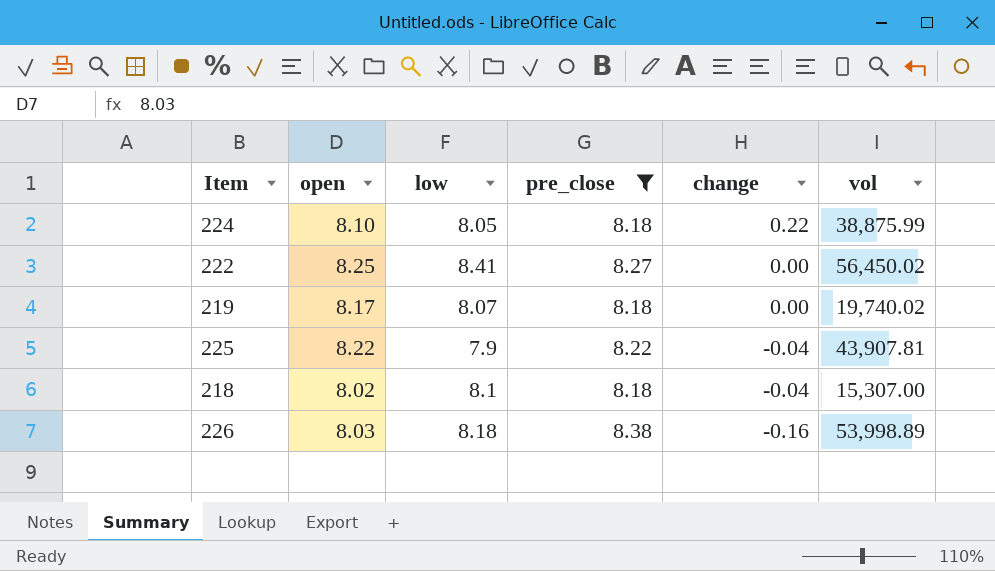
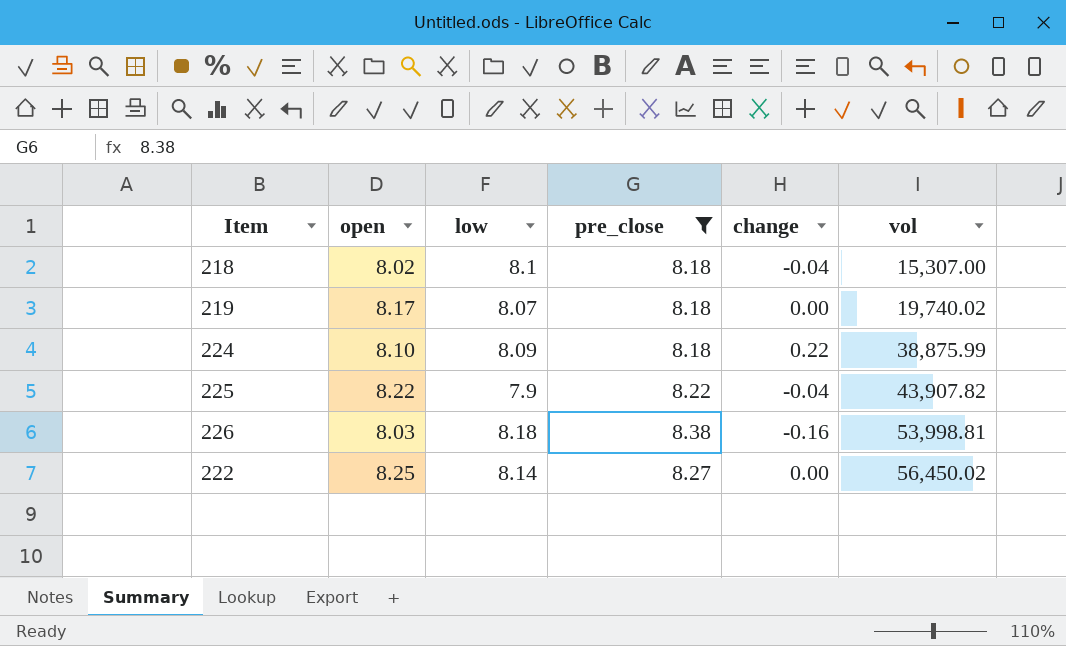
row order: change descending -> vol ascending
224 | low: 8.05 -> 8.09
225 | vol: 43,907.81 -> 43,907.82
226 | vol: 53,998.89 -> 53,998.81
222 | low: 8.41 -> 8.14

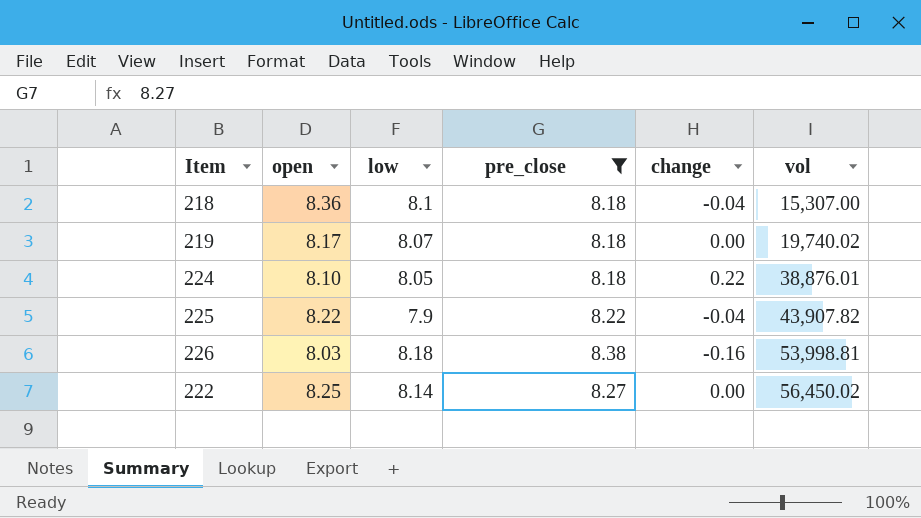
218 | open: 8.02 -> 8.36
224 | low: 8.09 -> 8.05
224 | vol: 38,875.99 -> 38,876.01

